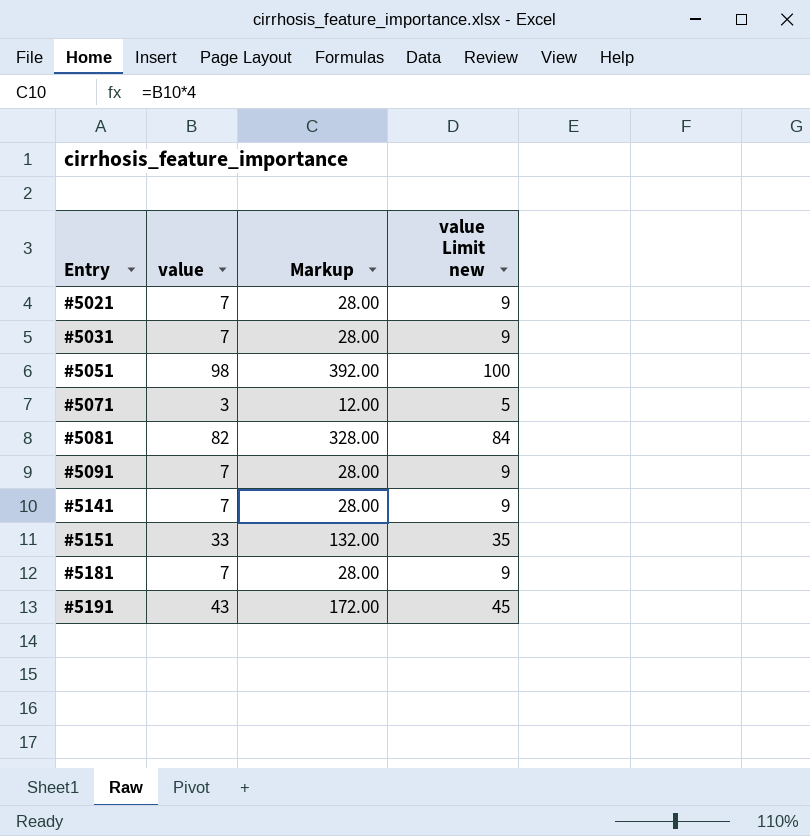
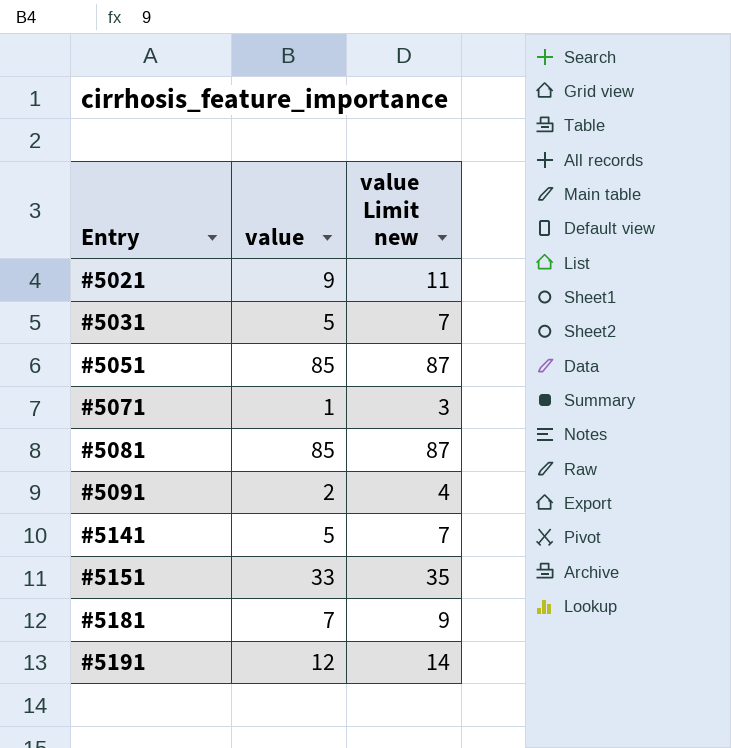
column Markup | formula: [value] * 4 -> none
#5021 | value: 7 -> 9
#5021 | value Limit new: 9 -> 11
#5031 | value: 7 -> 5
#5031 | value Limit new: 9 -> 7
#5051 | value: 98 -> 85
#5051 | value Limit new: 100 -> 87
#5071 | value: 3 -> 1
#5071 | value Limit new: 5 -> 3
#5081 | value: 82 -> 85
#5081 | value Limit new: 84 -> 87
#5091 | value: 7 -> 2
#5091 | value Limit new: 9 -> 4
#5141 | value: 7 -> 5
#5141 | value Limit new: 9 -> 7
#5191 | value: 43 -> 12
#5191 | value Limit new: 45 -> 14

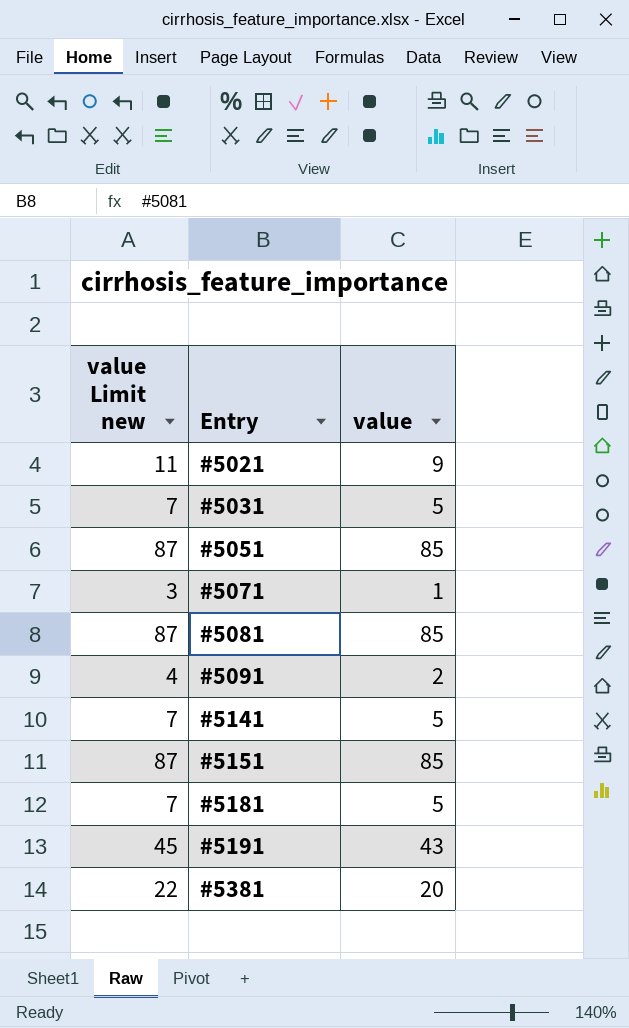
column value Limit new | position: 3 -> 1
#5151 | value Limit new: 35 -> 87
#5151 | value: 33 -> 85
#5181 | value Limit new: 9 -> 7
#5181 | value: 7 -> 5
#5191 | value Limit new: 14 -> 45
#5191 | value: 12 -> 43
row #5381: none -> 22 | 20

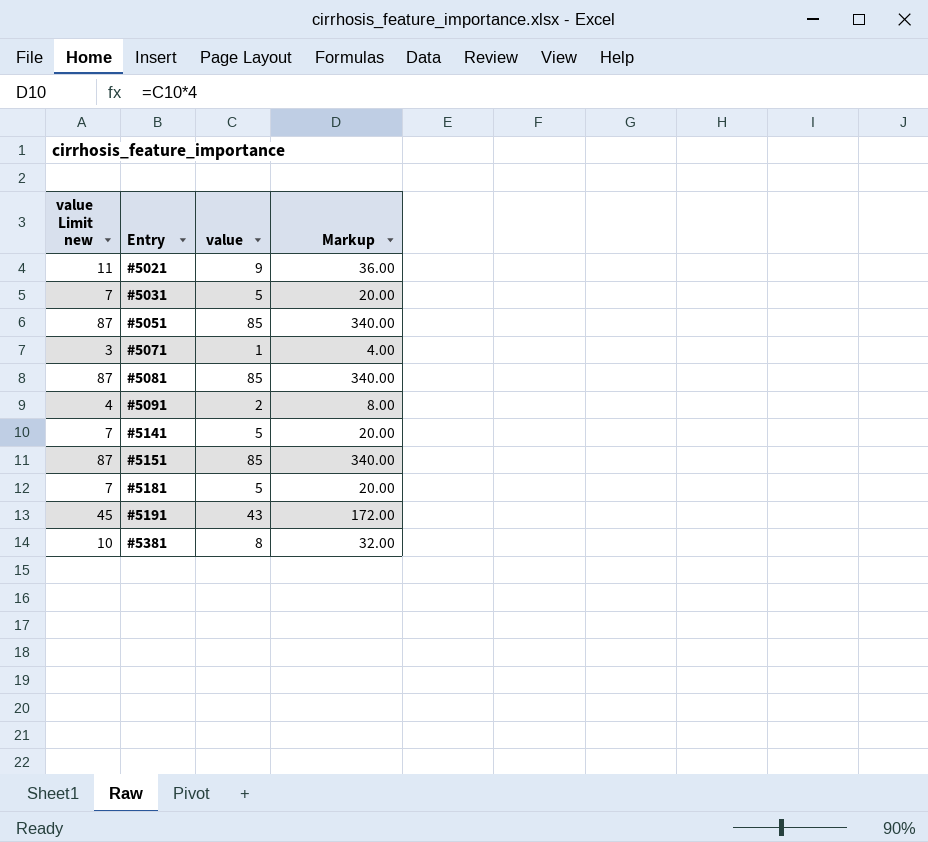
column Markup | formula: none -> [value] * 4
#5381 | value Limit new: 22 -> 10
#5381 | value: 20 -> 8

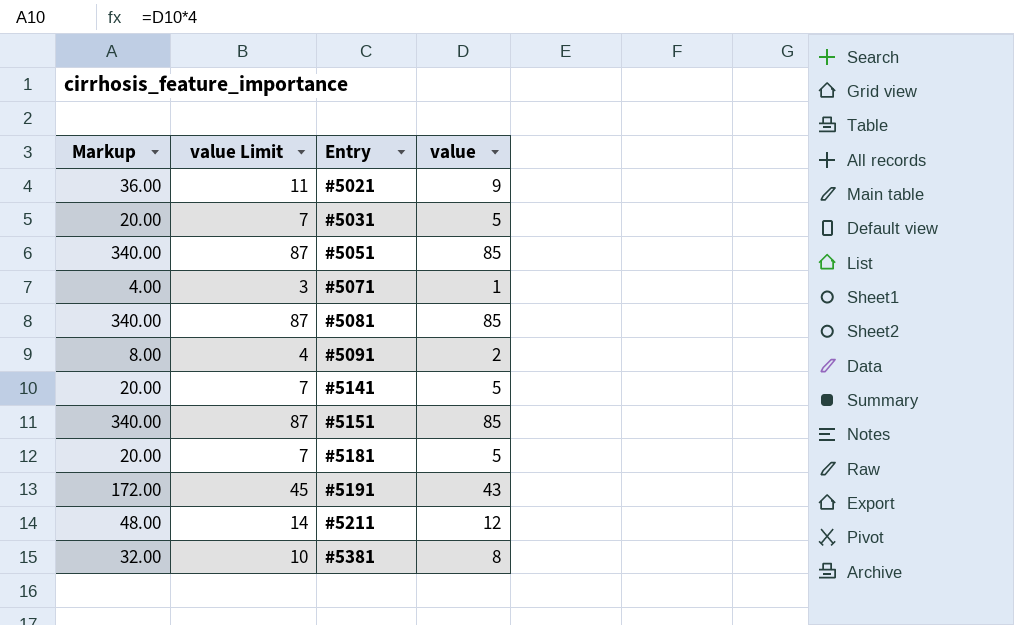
column Markup | position: 4 -> 1
column name: value Limit new -> value Limit
row #5211: none -> 48.00 | 14 | 12

